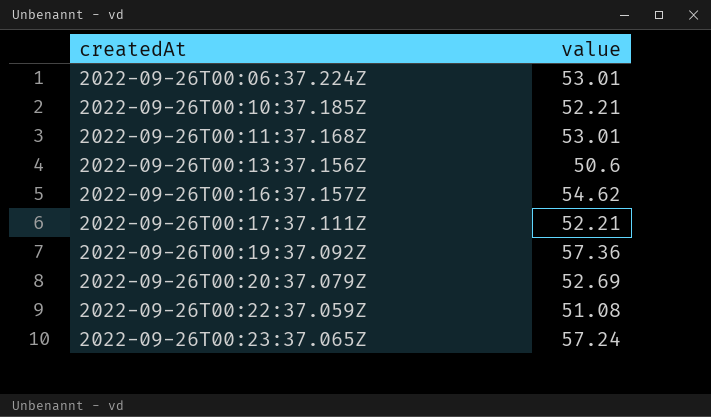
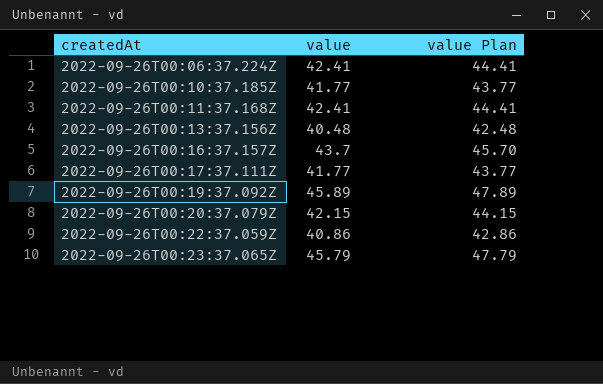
column value Plan | formula: none -> [value] + 2
2022-09-26T00:06:37.224Z | value: 53.01 -> 42.41
2022-09-26T00:10:37.185Z | value: 52.21 -> 41.77
2022-09-26T00:11:37.168Z | value: 53.01 -> 42.41
2022-09-26T00:13:37.156Z | value: 50.6 -> 40.48
2022-09-26T00:16:37.157Z | value: 54.62 -> 43.7
2022-09-26T00:17:37.111Z | value: 52.21 -> 41.77
2022-09-26T00:19:37.092Z | value: 57.36 -> 45.89
2022-09-26T00:20:37.079Z | value: 52.69 -> 42.15
2022-09-26T00:22:37.059Z | value: 51.08 -> 40.86
2022-09-26T00:23:37.065Z | value: 57.24 -> 45.79

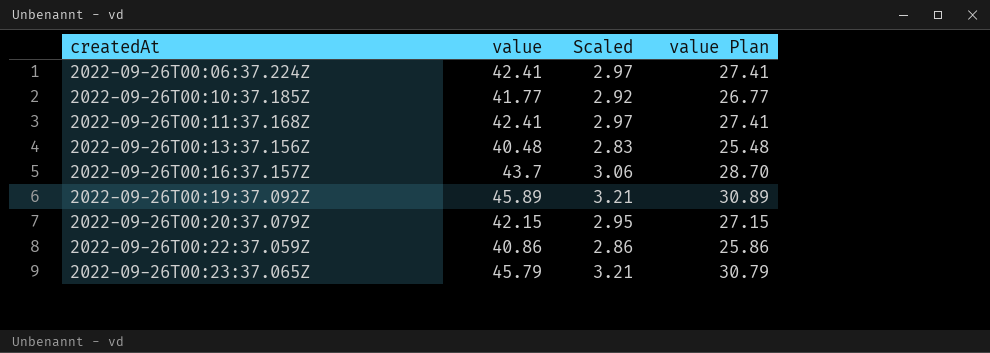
column Scaled | formula: none -> [value] * 0.07
column value Plan | formula: [value] + 2 -> [value] - 15
row 2022-09-26T00:17:37.111Z: 41.77 | 43.77 -> none

